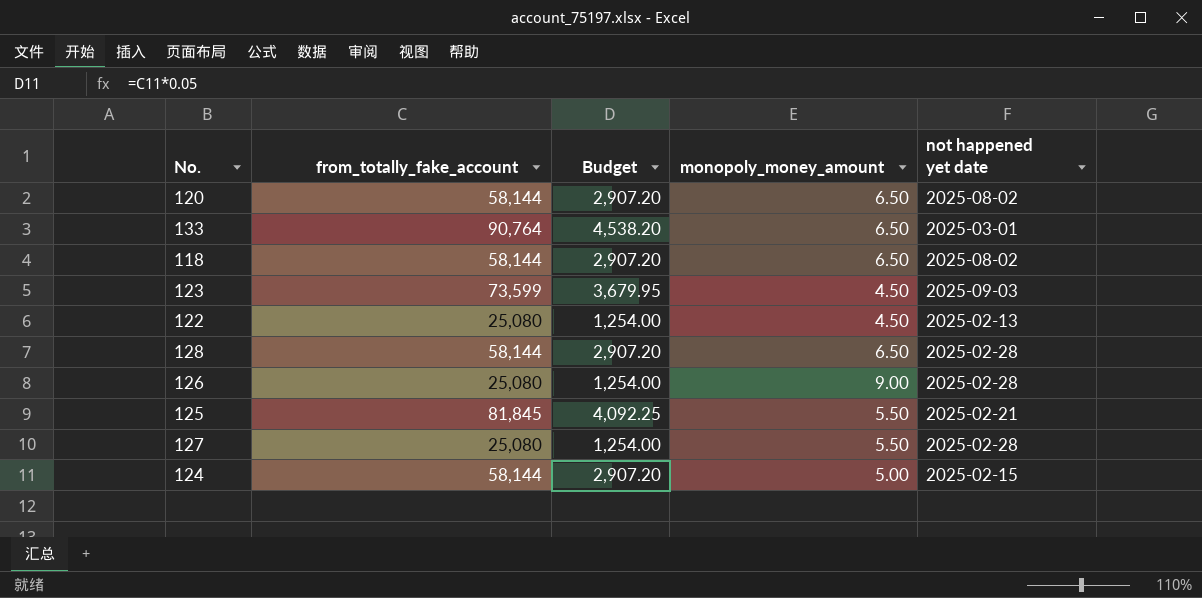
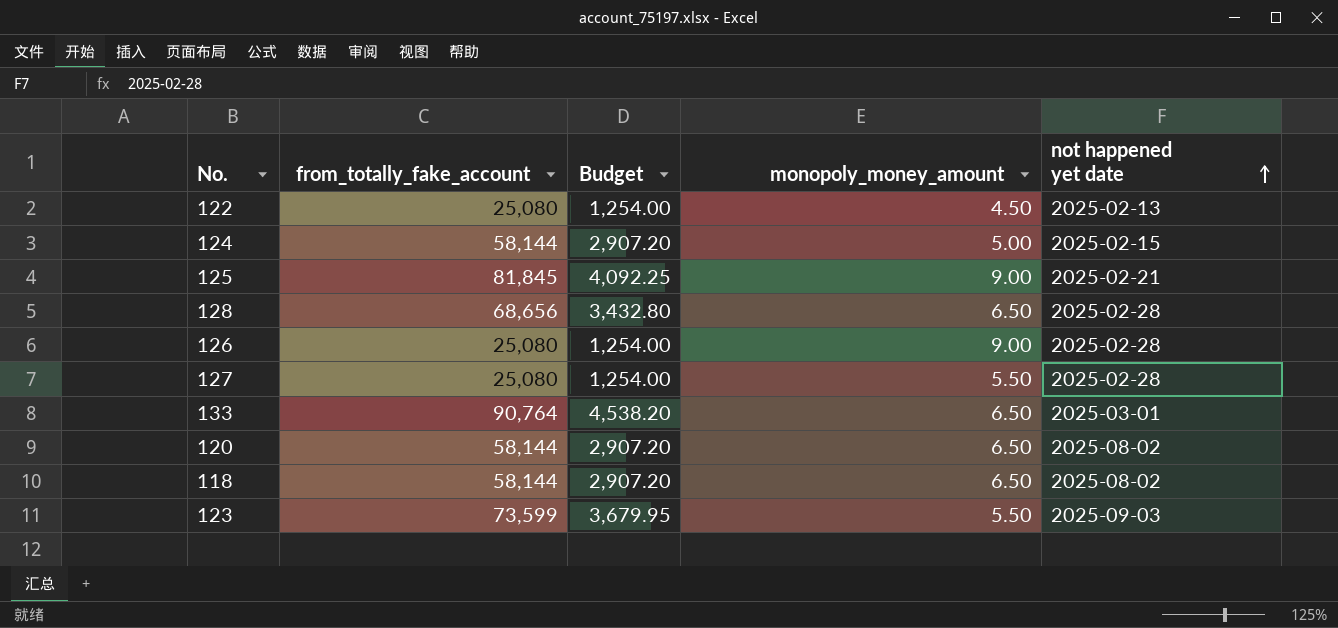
row order: none -> not happened yet date ascending
125 | monopoly_money_amount: 5.50 -> 9.00
128 | from_totally_fake_account: 58,144 -> 68,656
128 | Budget: 2,907.20 -> 3,432.80
123 | monopoly_money_amount: 4.50 -> 5.50

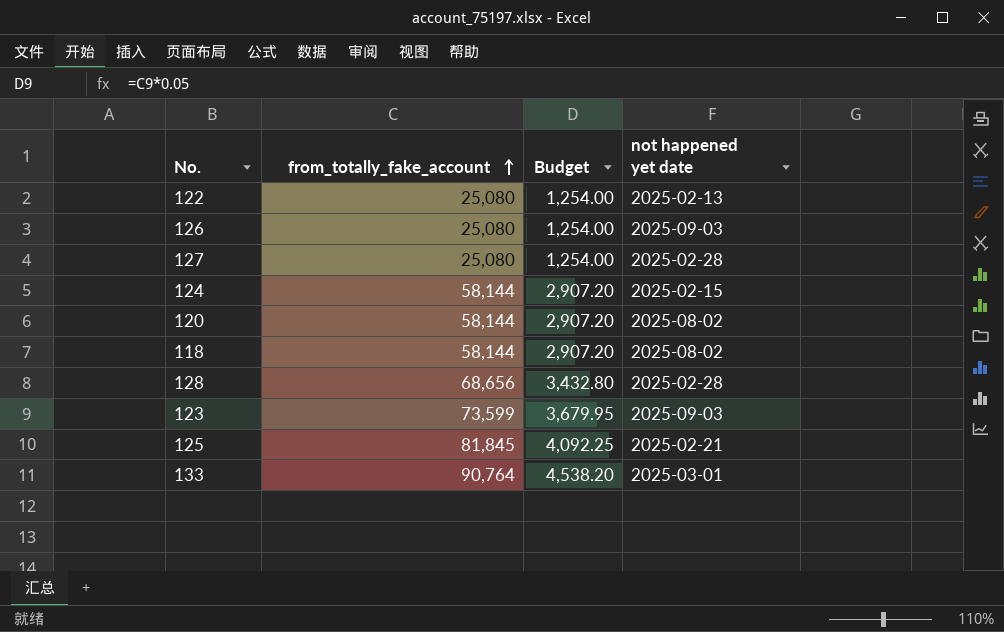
row order: not happened yet date ascending -> from_totally_fake_account ascending
column monopoly_money_amount | position: 4 -> none
126 | not happened yet date: 2025-02-28 -> 2025-09-03

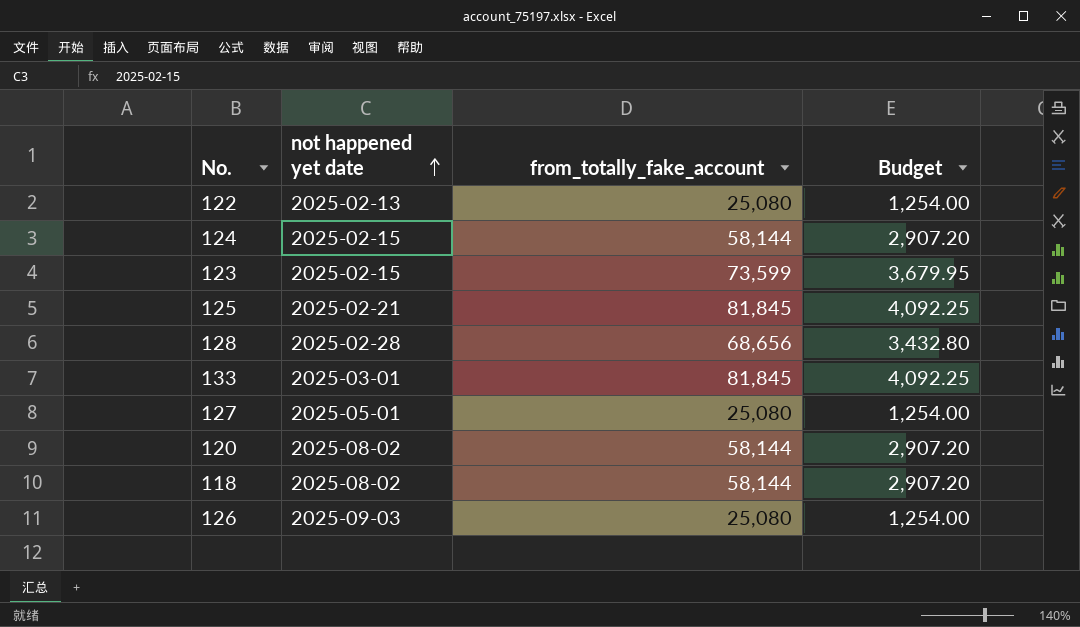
row order: from_totally_fake_account ascending -> not happened yet date ascending
column not happened yet date | position: 4 -> 2
123 | not happened yet date: 2025-09-03 -> 2025-02-15
133 | from_totally_fake_account: 90,764 -> 81,845
133 | Budget: 4,538.20 -> 4,092.25
127 | not happened yet date: 2025-02-28 -> 2025-05-01

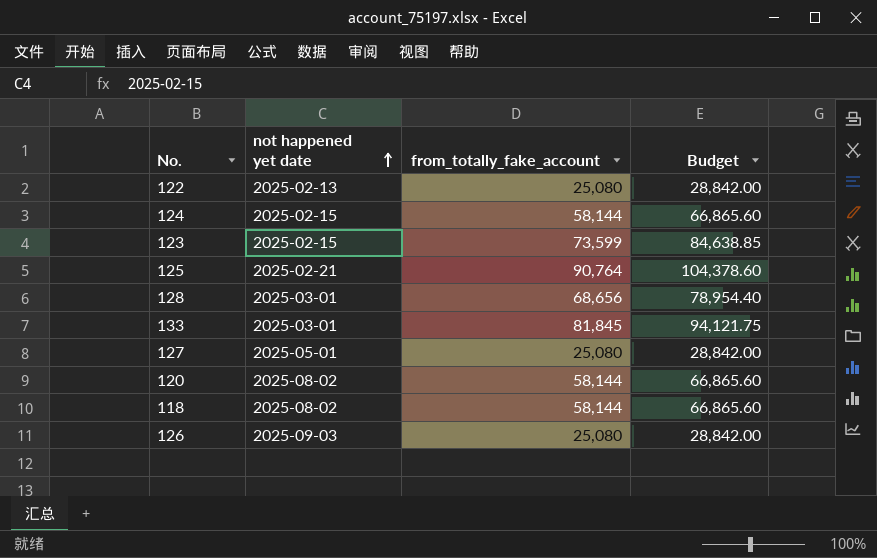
column Budget | formula: [from_totally_fake_account] * 0.05 -> [from_totally_fake_account] * 1.15
125 | from_totally_fake_account: 81,845 -> 90,764
128 | not happened yet date: 2025-02-28 -> 2025-03-01

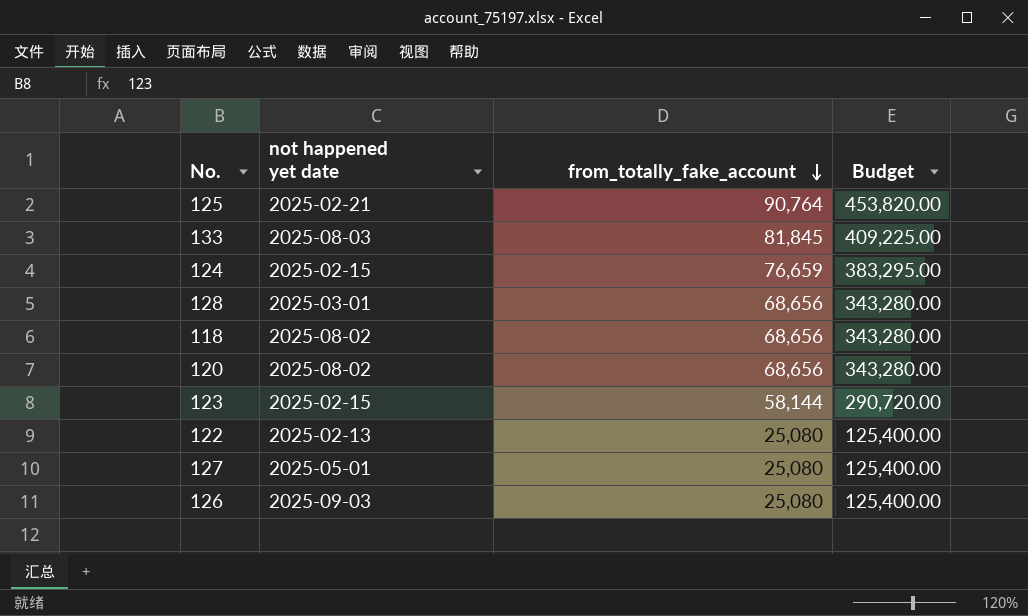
row order: not happened yet date ascending -> from_totally_fake_account descending
column Budget | formula: [from_totally_fake_account] * 1.15 -> [from_totally_fake_account] * 5
133 | not happened yet date: 2025-03-01 -> 2025-08-03
124 | from_totally_fake_account: 58,144 -> 76,659
118 | from_totally_fake_account: 58,144 -> 68,656
120 | from_totally_fake_account: 58,144 -> 68,656
123 | from_totally_fake_account: 73,599 -> 58,144

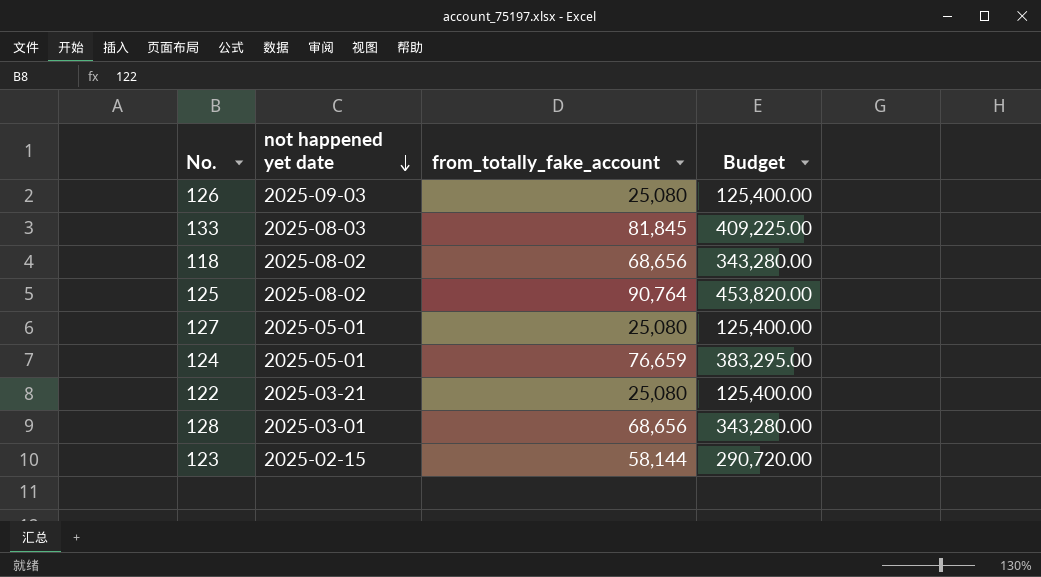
row order: from_totally_fake_account descending -> not happened yet date descending
row 120: 2025-08-02 | 68,656 | 343,280.00 -> none
125 | not happened yet date: 2025-02-21 -> 2025-08-02
124 | not happened yet date: 2025-02-15 -> 2025-05-01
122 | not happened yet date: 2025-02-13 -> 2025-03-21

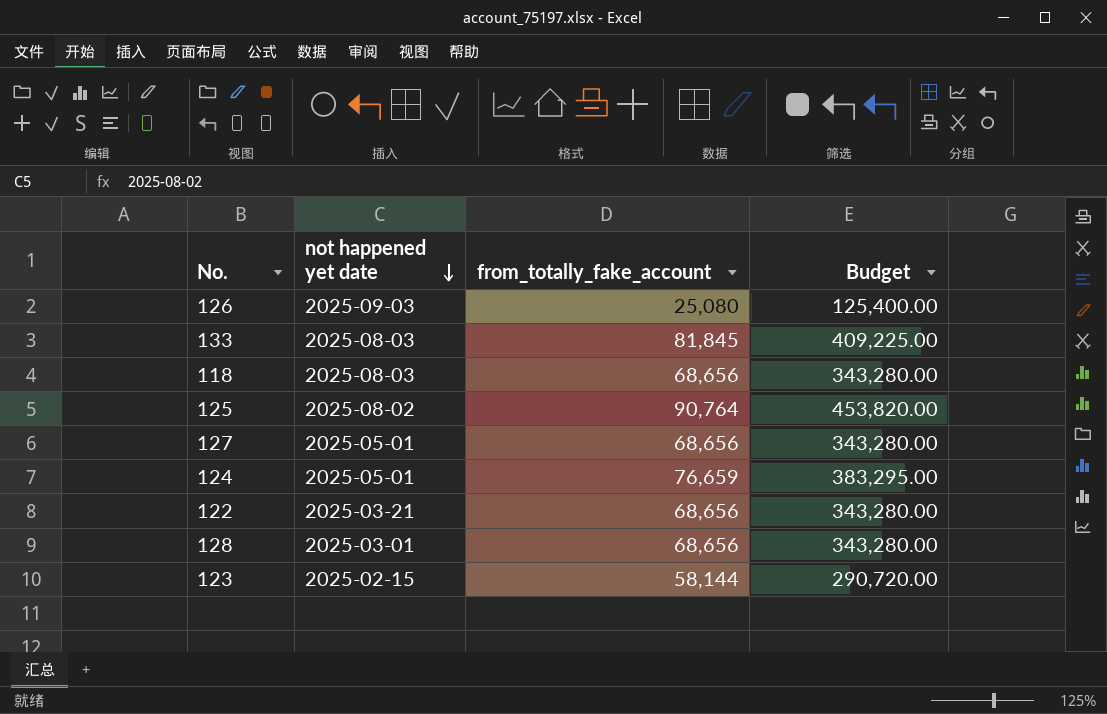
118 | not happened yet date: 2025-08-02 -> 2025-08-03
127 | from_totally_fake_account: 25,080 -> 68,656
127 | Budget: 125,400.00 -> 343,280.00
122 | from_totally_fake_account: 25,080 -> 68,656
122 | Budget: 125,400.00 -> 343,280.00

